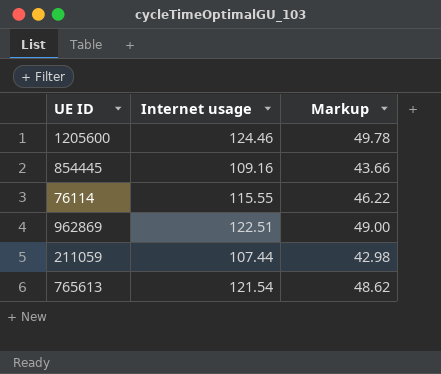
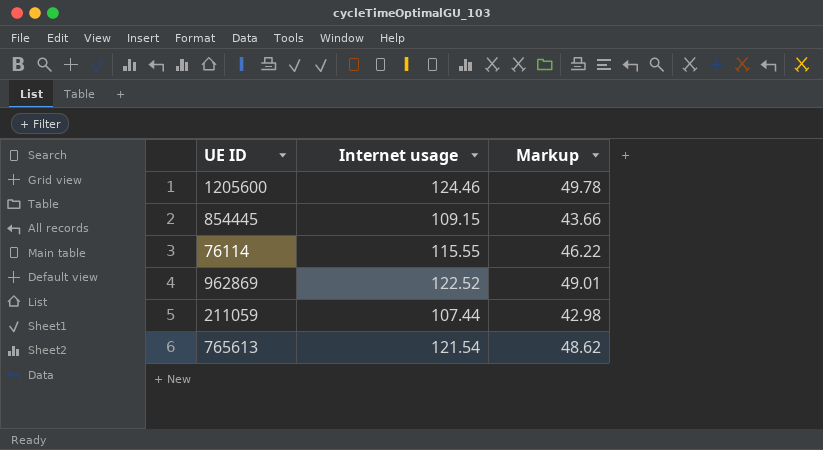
854445 | Internet usage: 109.16 -> 109.15
962869 | Internet usage: 122.51 -> 122.52
962869 | Markup: 49.00 -> 49.01

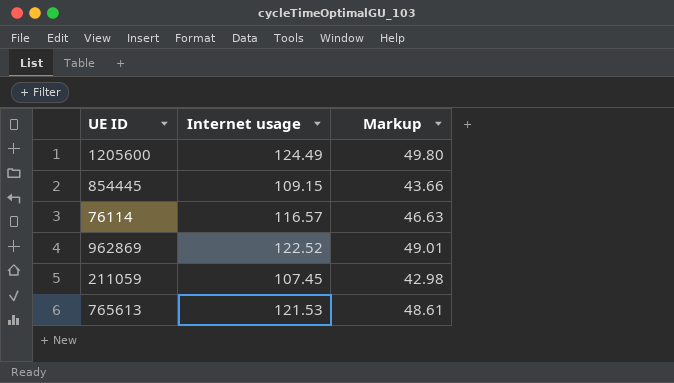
1205600 | Internet usage: 124.46 -> 124.49
1205600 | Markup: 49.78 -> 49.80
76114 | Internet usage: 115.55 -> 116.57
76114 | Markup: 46.22 -> 46.63
211059 | Internet usage: 107.44 -> 107.45
765613 | Internet usage: 121.54 -> 121.53
765613 | Markup: 48.62 -> 48.61

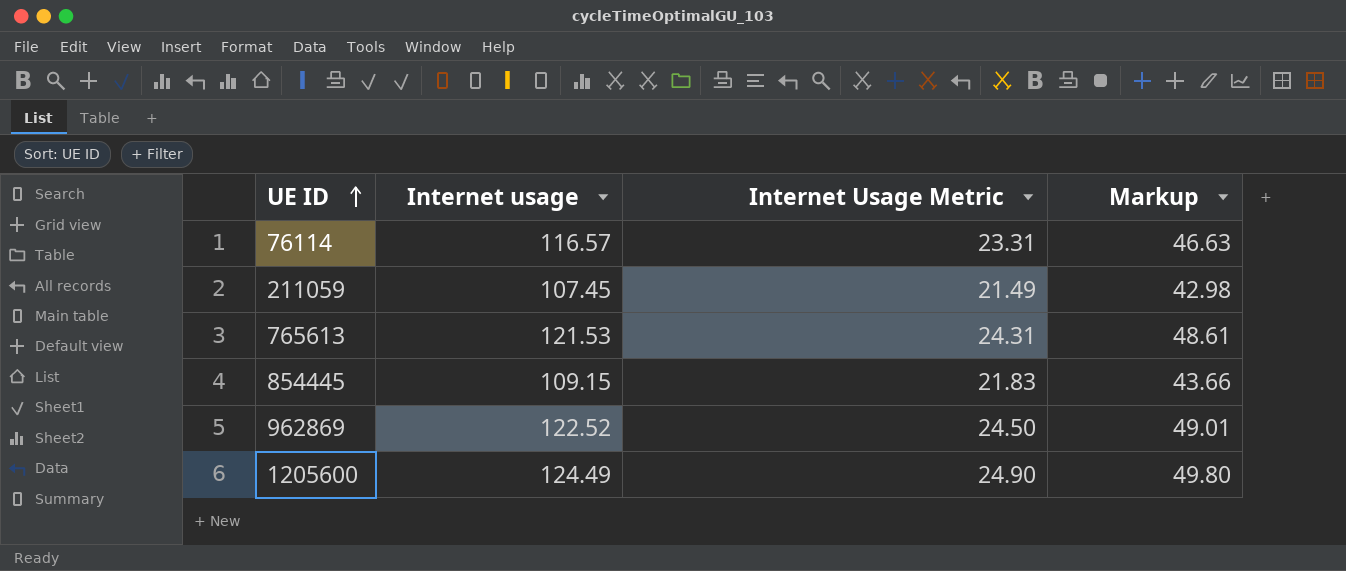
row order: none -> UE ID ascending
column Internet Usage Metric | formula: none -> [Internet usage] * 0.2

